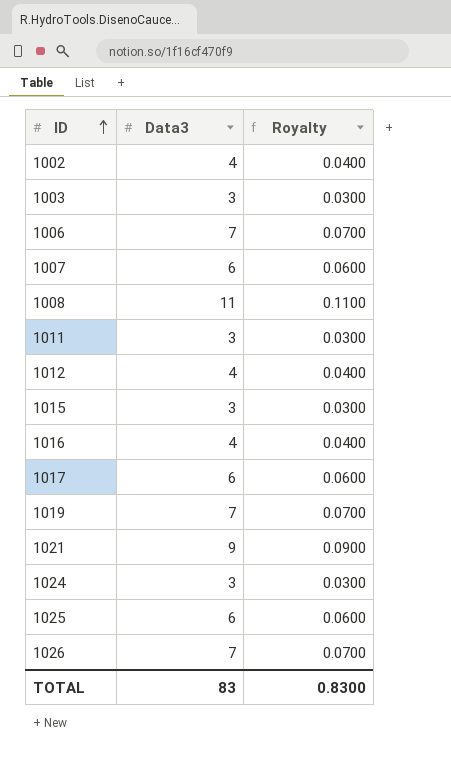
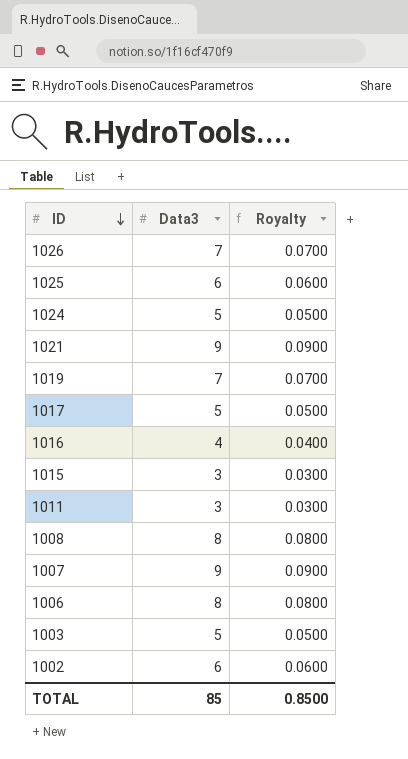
row order: ID ascending -> ID descending
row 1012: 4 | 0.0400 -> none
1024 | Data3: 3 -> 5
1024 | Royalty: 0.0300 -> 0.0500
1017 | Data3: 6 -> 5
1017 | Royalty: 0.0600 -> 0.0500
1008 | Data3: 11 -> 8
1008 | Royalty: 0.1100 -> 0.0800
1007 | Data3: 6 -> 9
1007 | Royalty: 0.0600 -> 0.0900
1006 | Data3: 7 -> 8
1006 | Royalty: 0.0700 -> 0.0800
1003 | Data3: 3 -> 5
1003 | Royalty: 0.0300 -> 0.0500
1002 | Data3: 4 -> 6
1002 | Royalty: 0.0400 -> 0.0600
TOTAL | Data3: 83 -> 85
TOTAL | Royalty: 0.8300 -> 0.8500

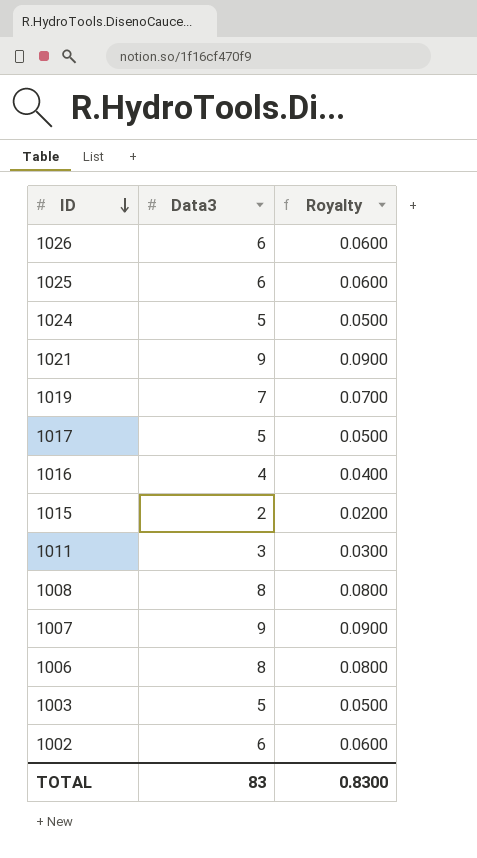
1026 | Data3: 7 -> 6
1026 | Royalty: 0.0700 -> 0.0600
1015 | Data3: 3 -> 2
1015 | Royalty: 0.0300 -> 0.0200
TOTAL | Data3: 85 -> 83
TOTAL | Royalty: 0.8500 -> 0.8300

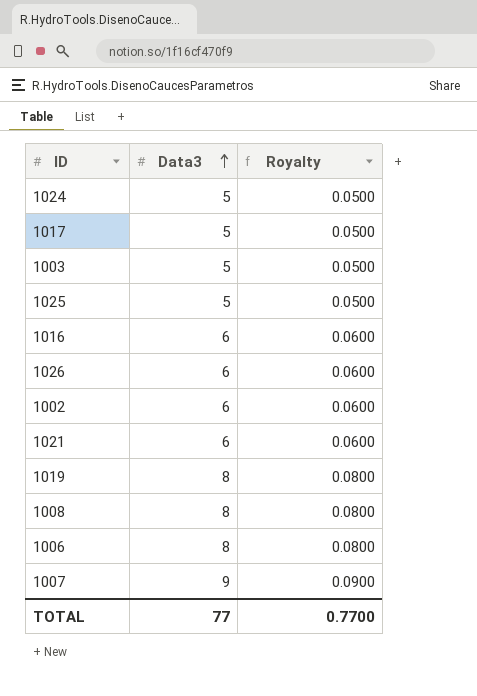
row order: ID descending -> Data3 ascending
row 1015: 2 | 0.0200 -> none
row 1011: 3 | 0.0300 -> none
1025 | Data3: 6 -> 5
1025 | Royalty: 0.0600 -> 0.0500
1016 | Data3: 4 -> 6
1016 | Royalty: 0.0400 -> 0.0600
1021 | Data3: 9 -> 6
1021 | Royalty: 0.0900 -> 0.0600
1019 | Data3: 7 -> 8
1019 | Royalty: 0.0700 -> 0.0800
TOTAL | Data3: 83 -> 77
TOTAL | Royalty: 0.8300 -> 0.7700

